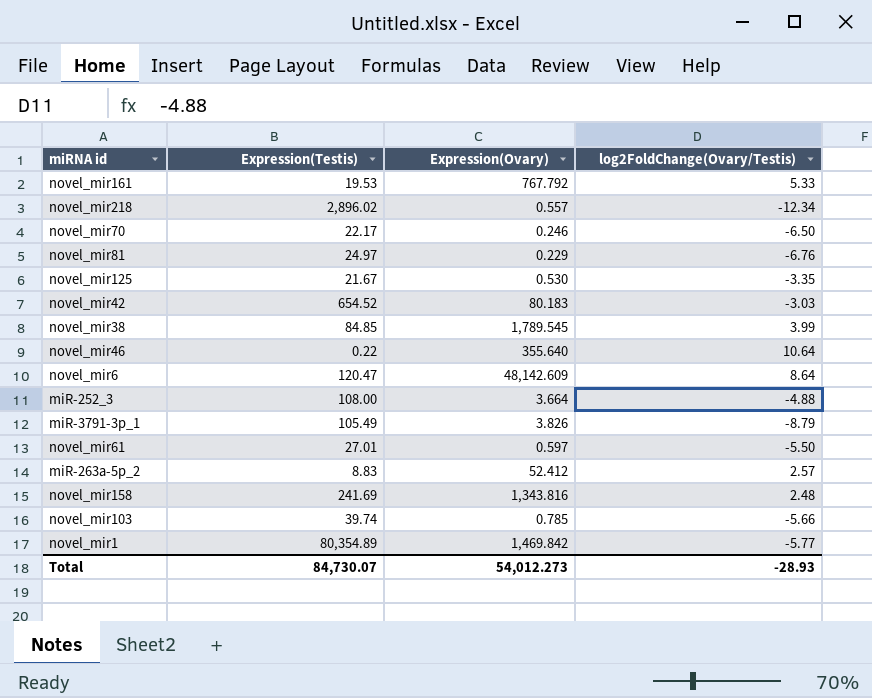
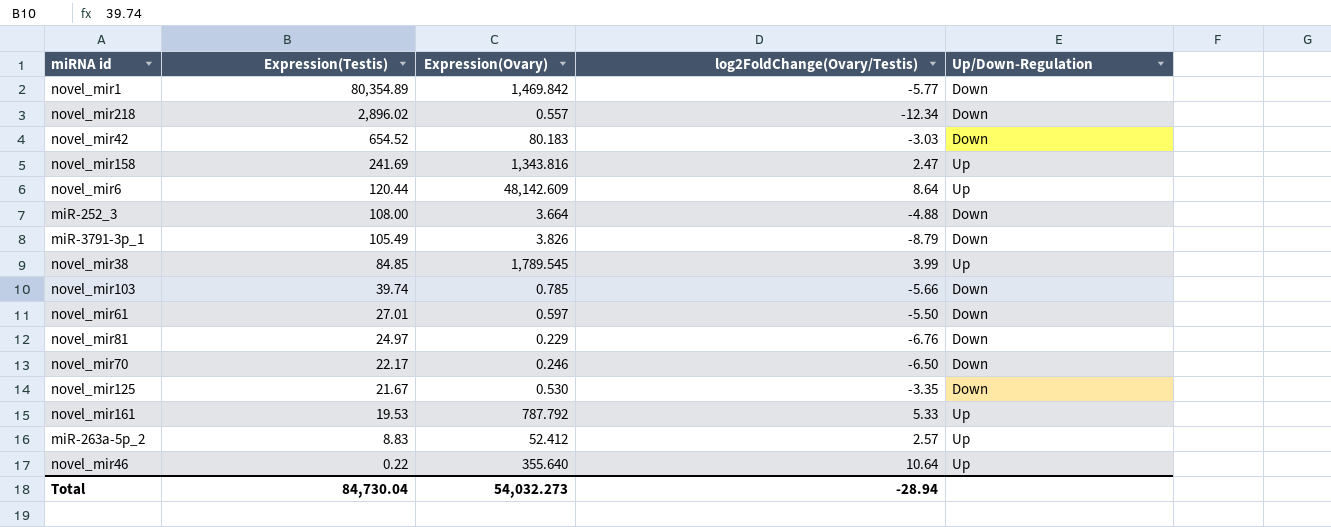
row order: none -> Expression(Testis) descending
column Up/Down-Regulation | position: none -> 5
novel_mir158 | log2FoldChange(Ovary/Testis): 2.48 -> 2.47
novel_mir6 | Expression(Testis): 120.47 -> 120.44
novel_mir161 | Expression(Ovary): 767.792 -> 787.792
Total | Expression(Testis): 84,730.07 -> 84,730.04
Total | Expression(Ovary): 54,012.273 -> 54,032.273
Total | log2FoldChange(Ovary/Testis): -28.93 -> -28.94

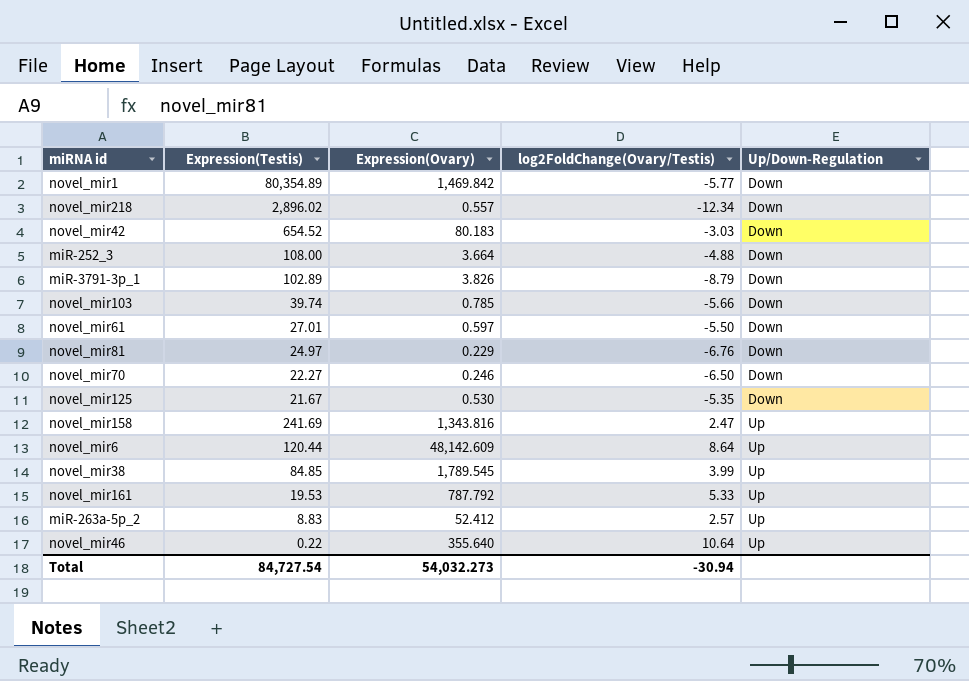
row order: Expression(Testis) descending -> Up/Down-Regulation ascending
miR-3791-3p_1 | Expression(Testis): 105.49 -> 102.89
novel_mir70 | Expression(Testis): 22.17 -> 22.27
novel_mir125 | log2FoldChange(Ovary/Testis): -3.35 -> -5.35
Total | Expression(Testis): 84,730.04 -> 84,727.54
Total | log2FoldChange(Ovary/Testis): -28.94 -> -30.94

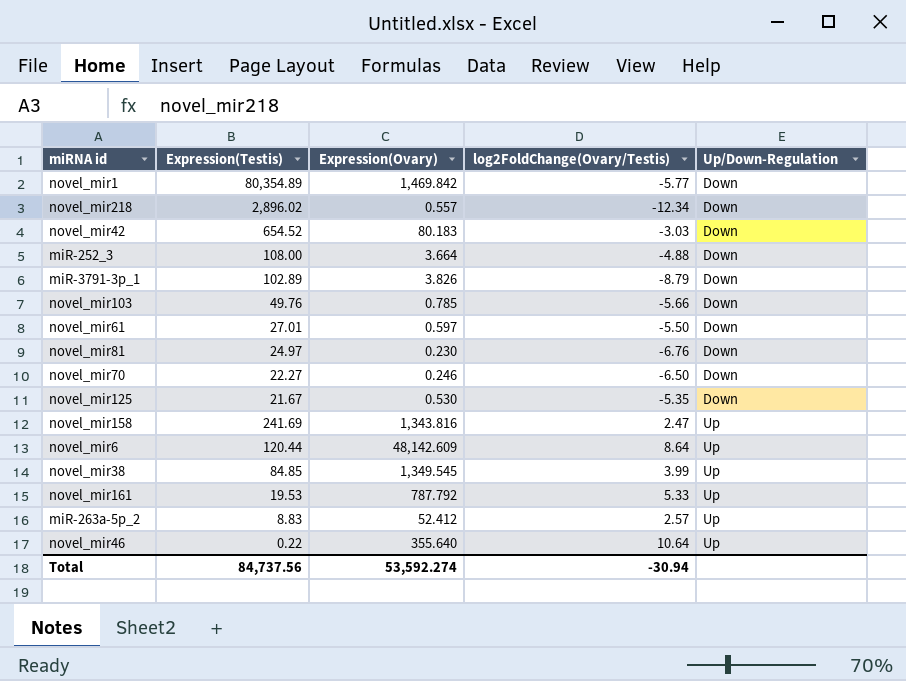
novel_mir103 | Expression(Testis): 39.74 -> 49.76
novel_mir81 | Expression(Ovary): 0.229 -> 0.230
novel_mir38 | Expression(Ovary): 1,789.545 -> 1,349.545
Total | Expression(Testis): 84,727.54 -> 84,737.56
Total | Expression(Ovary): 54,032.273 -> 53,592.274

